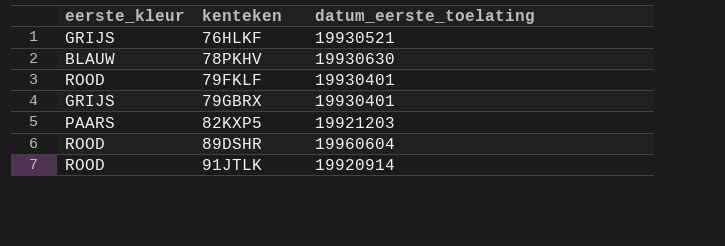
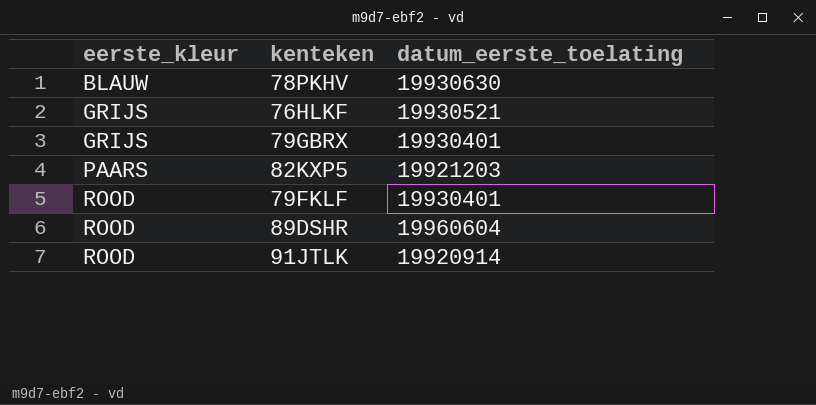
row order: kenteken ascending -> eerste_kleur ascending

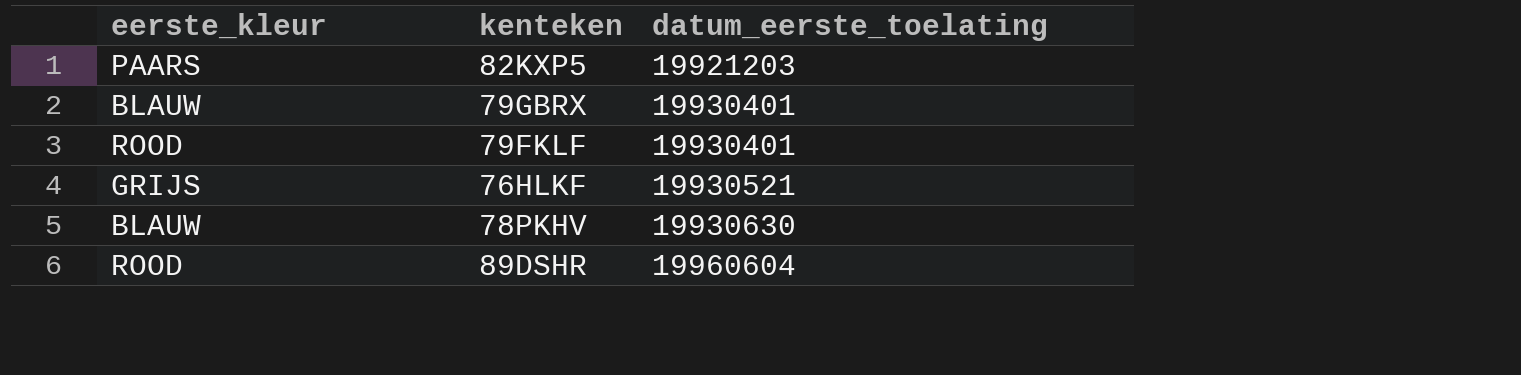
row order: eerste_kleur ascending -> datum_eerste_toelating ascending
row 91JTLK: ROOD | 19920914 -> none
79GBRX | eerste_kleur: GRIJS -> BLAUW

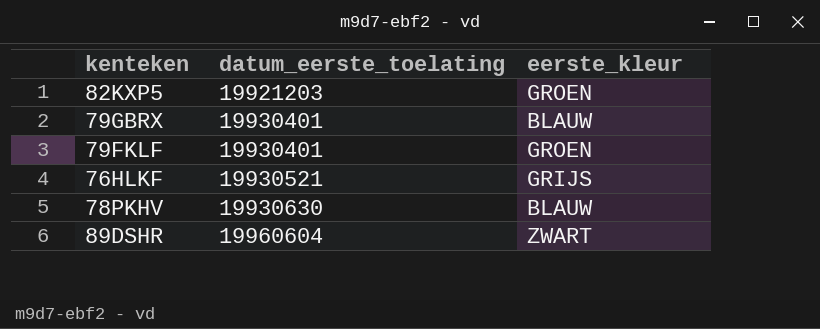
column eerste_kleur | position: 1 -> 3
82KXP5 | eerste_kleur: PAARS -> GROEN
79FKLF | eerste_kleur: ROOD -> GROEN
89DSHR | eerste_kleur: ROOD -> ZWART

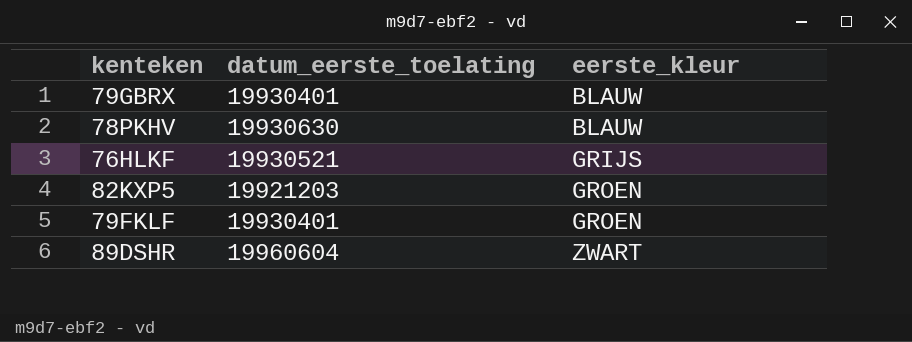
row order: datum_eerste_toelating ascending -> eerste_kleur ascending

